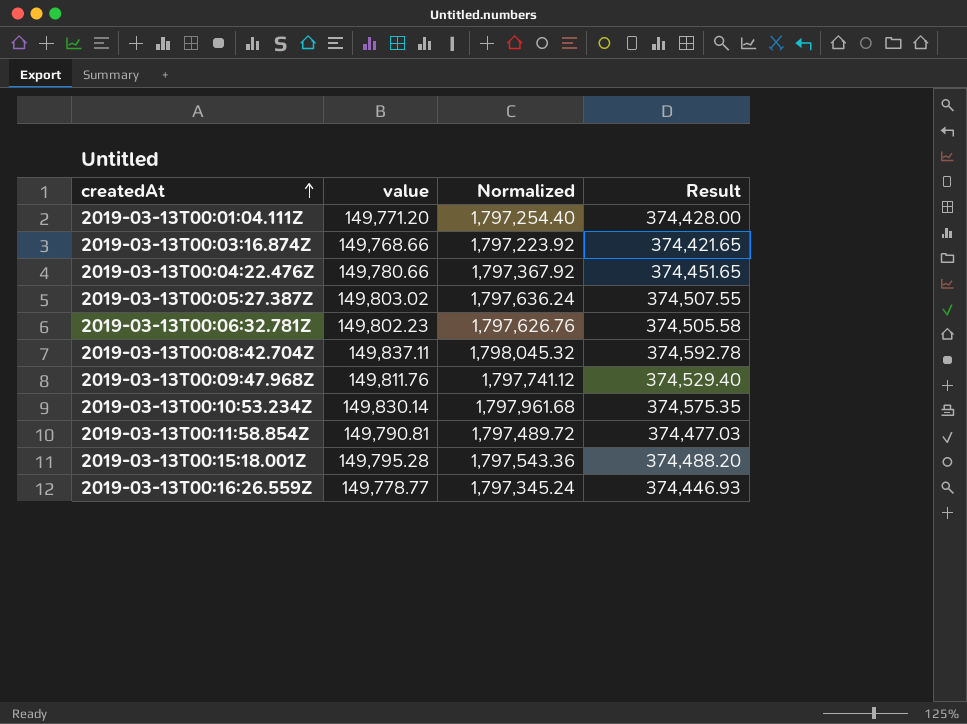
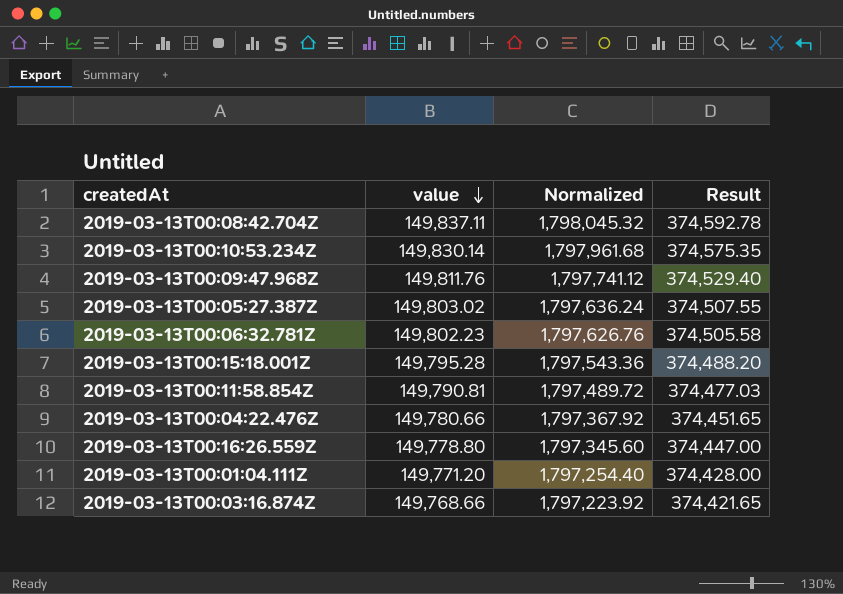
row order: createdAt ascending -> value descending
2019-03-13T00:16:26.559Z | value: 149,778.77 -> 149,778.80
2019-03-13T00:16:26.559Z | Normalized: 1,797,345.24 -> 1,797,345.60
2019-03-13T00:16:26.559Z | Result: 374,446.93 -> 374,447.00

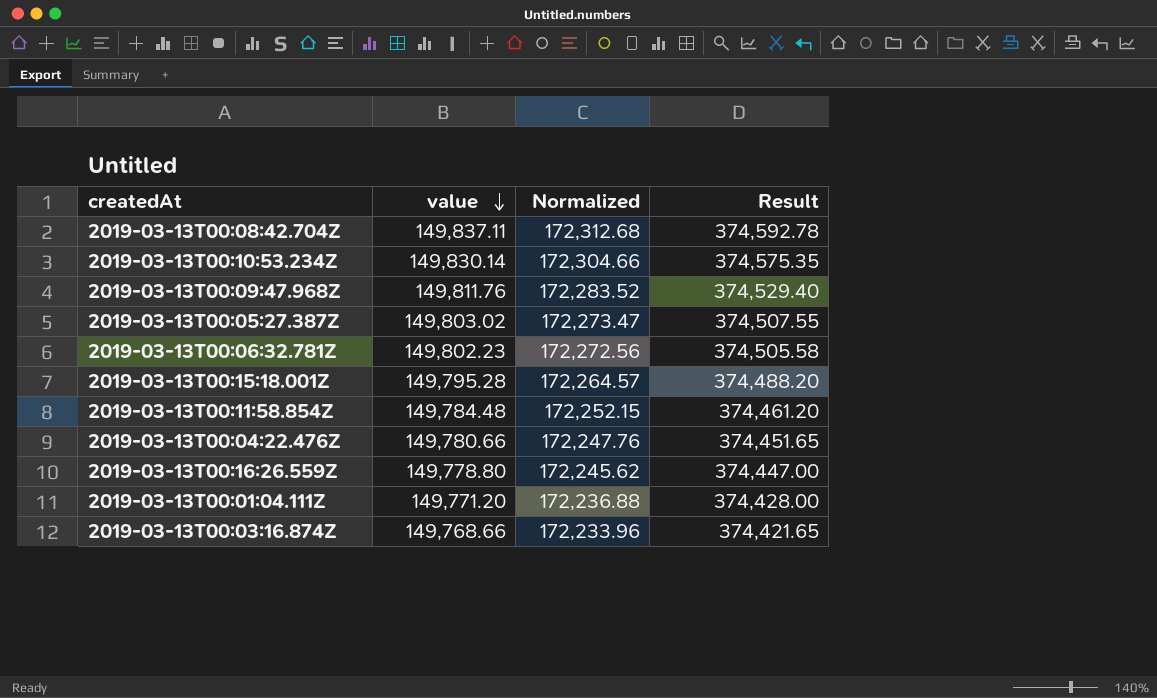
column Normalized | formula: [value] * 12 -> [value] * 1.15
2019-03-13T00:11:58.854Z | value: 149,790.81 -> 149,784.48
2019-03-13T00:11:58.854Z | Result: 374,477.03 -> 374,461.20

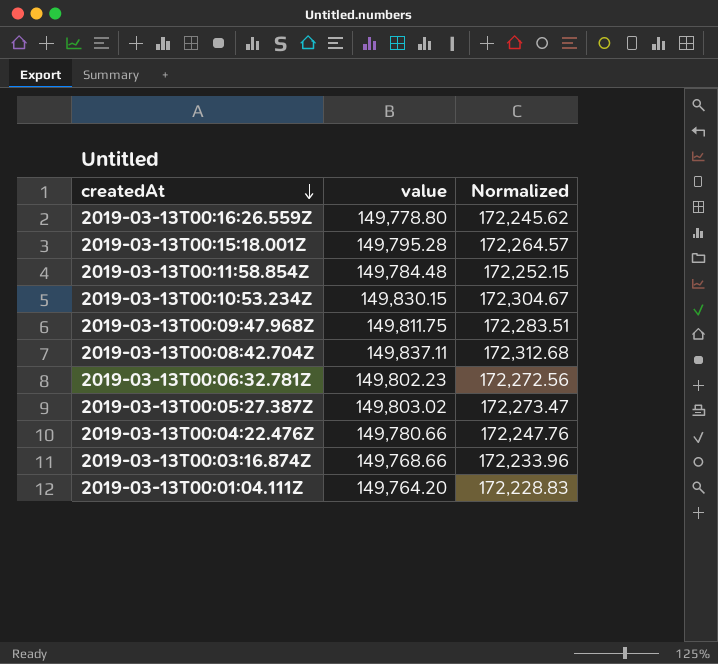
row order: value descending -> createdAt descending
column Result | formula: [value] * 2.5 -> none
2019-03-13T00:10:53.234Z | value: 149,830.14 -> 149,830.15
2019-03-13T00:10:53.234Z | Normalized: 172,304.66 -> 172,304.67
2019-03-13T00:09:47.968Z | value: 149,811.76 -> 149,811.75
2019-03-13T00:09:47.968Z | Normalized: 172,283.52 -> 172,283.51
2019-03-13T00:01:04.111Z | value: 149,771.20 -> 149,764.20
2019-03-13T00:01:04.111Z | Normalized: 172,236.88 -> 172,228.83

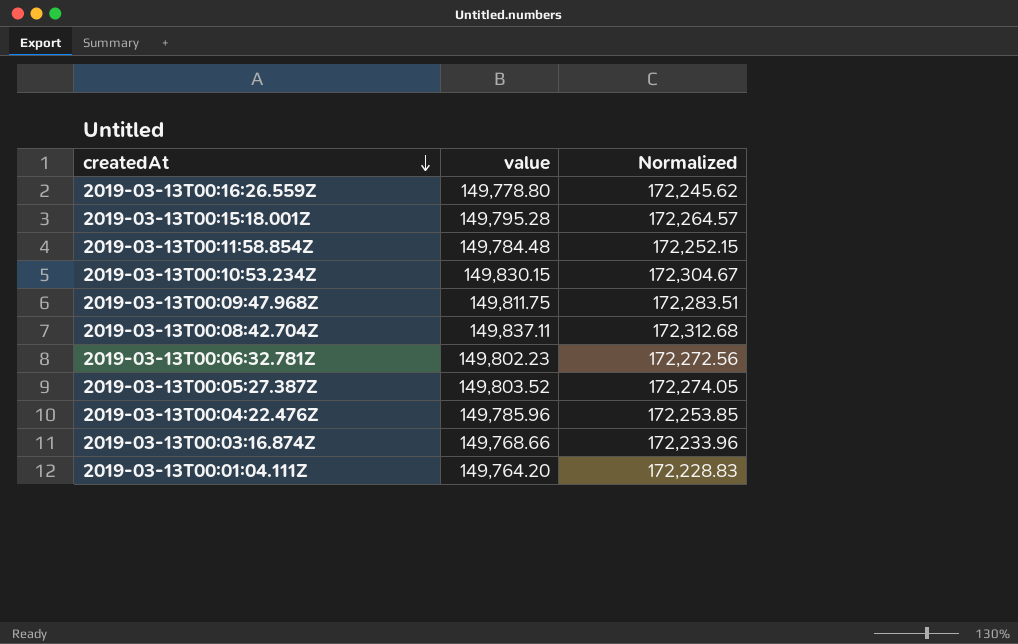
2019-03-13T00:05:27.387Z | value: 149,803.02 -> 149,803.52
2019-03-13T00:05:27.387Z | Normalized: 172,273.47 -> 172,274.05
2019-03-13T00:04:22.476Z | value: 149,780.66 -> 149,785.96
2019-03-13T00:04:22.476Z | Normalized: 172,247.76 -> 172,253.85

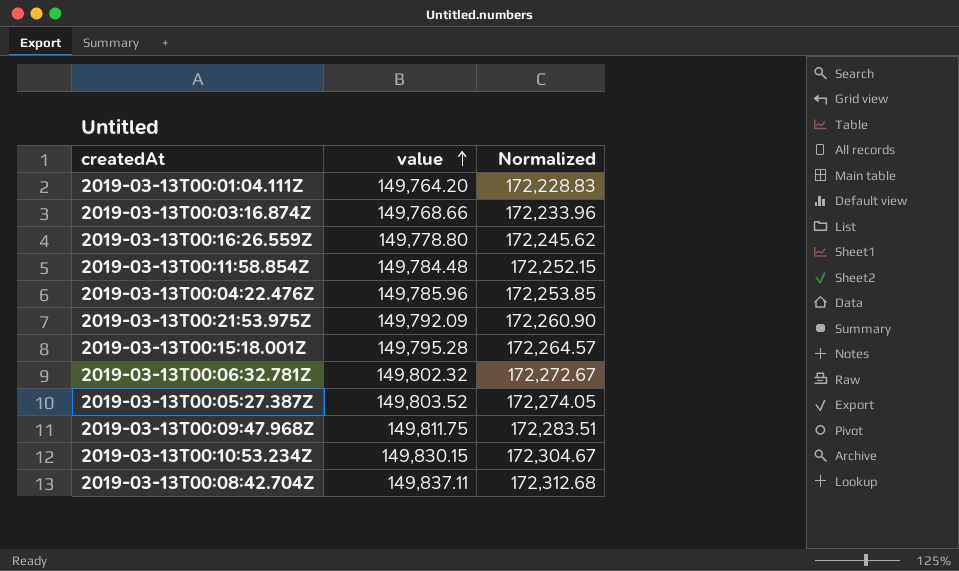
row order: createdAt descending -> value ascending
row 2019-03-13T00:21:53.975Z: none -> 149,792.09 | 172,260.90
2019-03-13T00:06:32.781Z | value: 149,802.23 -> 149,802.32
2019-03-13T00:06:32.781Z | Normalized: 172,272.56 -> 172,272.67

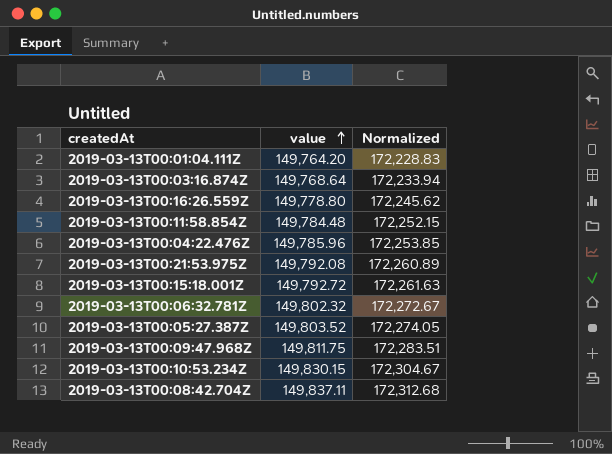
2019-03-13T00:03:16.874Z | value: 149,768.66 -> 149,768.64
2019-03-13T00:03:16.874Z | Normalized: 172,233.96 -> 172,233.94
2019-03-13T00:21:53.975Z | value: 149,792.09 -> 149,792.08
2019-03-13T00:21:53.975Z | Normalized: 172,260.90 -> 172,260.89
2019-03-13T00:15:18.001Z | value: 149,795.28 -> 149,792.72
2019-03-13T00:15:18.001Z | Normalized: 172,264.57 -> 172,261.63

